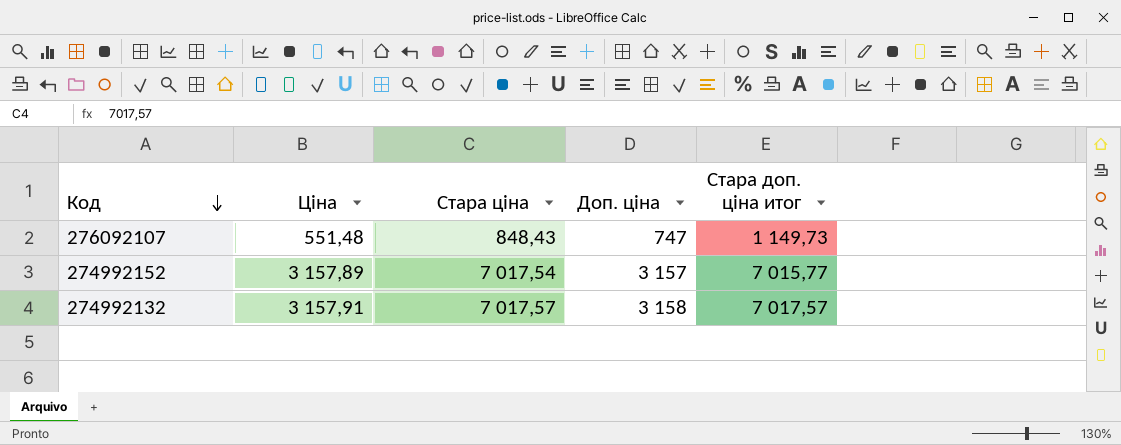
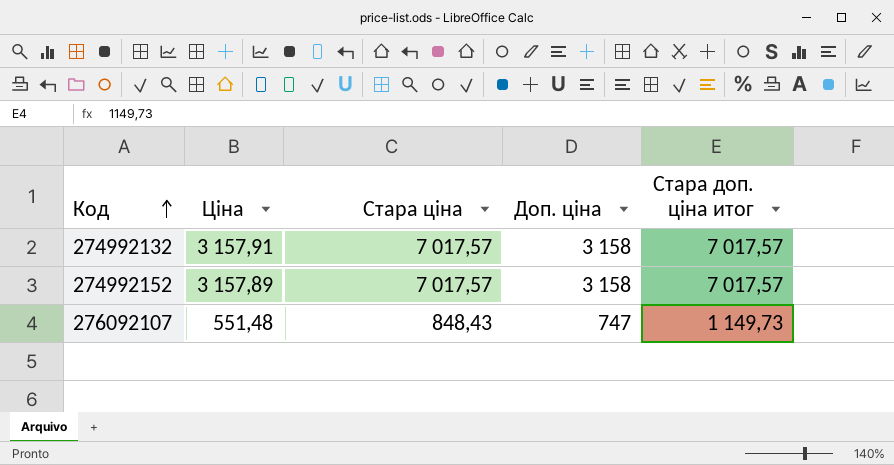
row order: Код descending -> Код ascending
274992152 | Стара ціна: 7 017,54 -> 7 017,57
274992152 | Доп. ціна: 3 157 -> 3 158
274992152 | Стара доп. ціна итог: 7 015,77 -> 7 017,57

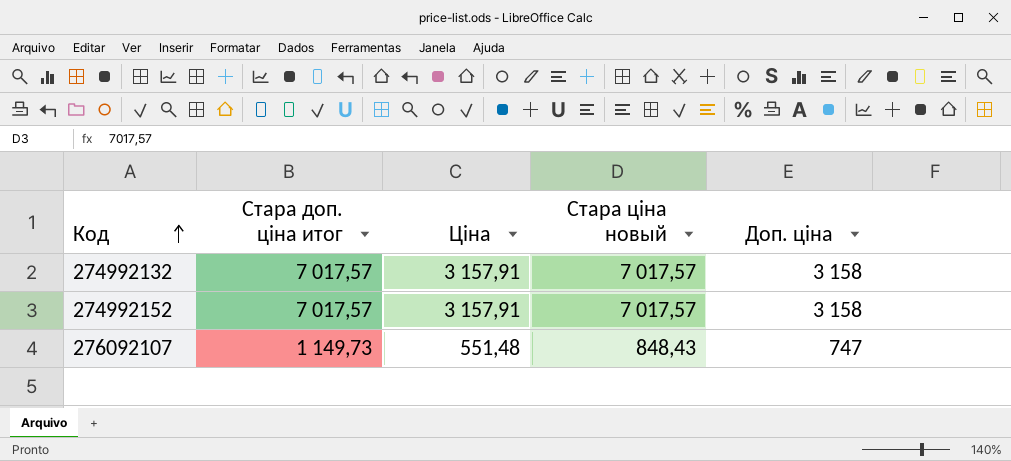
column Стара доп. ціна итог | position: 5 -> 2
column name: Стара ціна -> Стара ціна новый
274992152 | Ціна: 3 157,89 -> 3 157,91

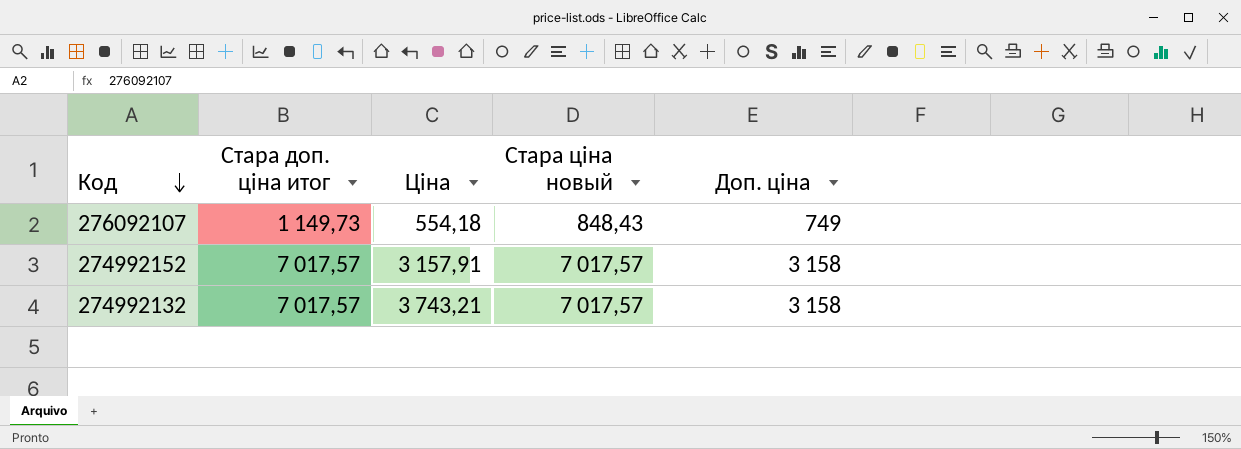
row order: Код ascending -> Код descending
276092107 | Ціна: 551,48 -> 554,18
276092107 | Доп. ціна: 747 -> 749
274992132 | Ціна: 3 157,91 -> 3 743,21

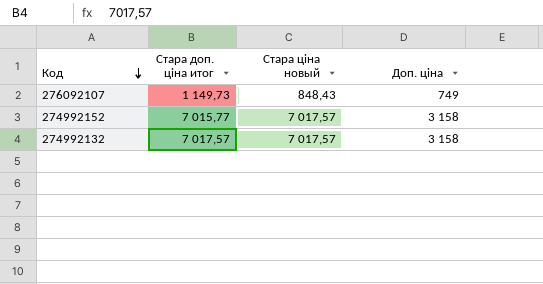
column Ціна | position: 3 -> none
274992152 | Стара доп. ціна итог: 7 017,57 -> 7 015,77

